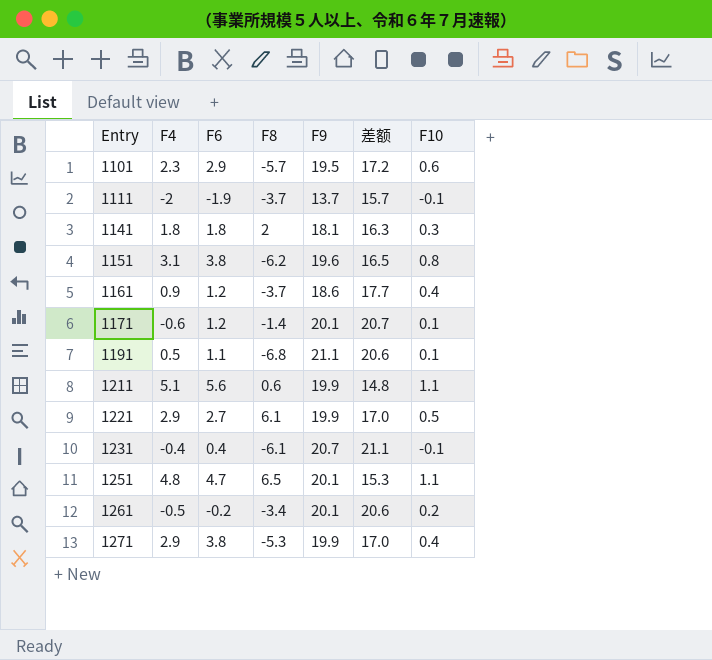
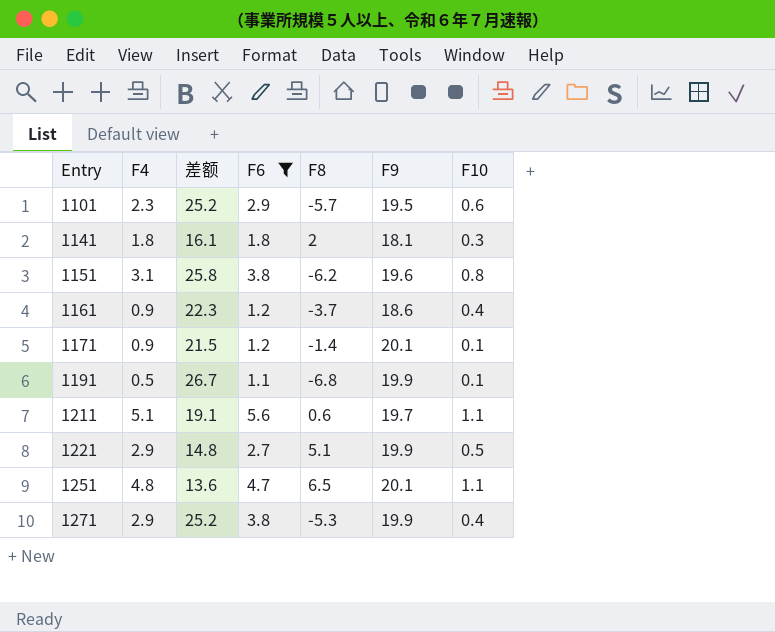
filter: none -> F6 >= 1.1
column 差额 | formula: [F9] - [F4] -> [F9] - [F8]
column 差额 | position: 6 -> 3
1171 | F4: -0.6 -> 0.9
1191 | F9: 21.1 -> 19.9
1211 | F9: 19.9 -> 19.7
1221 | F8: 6.1 -> 5.1

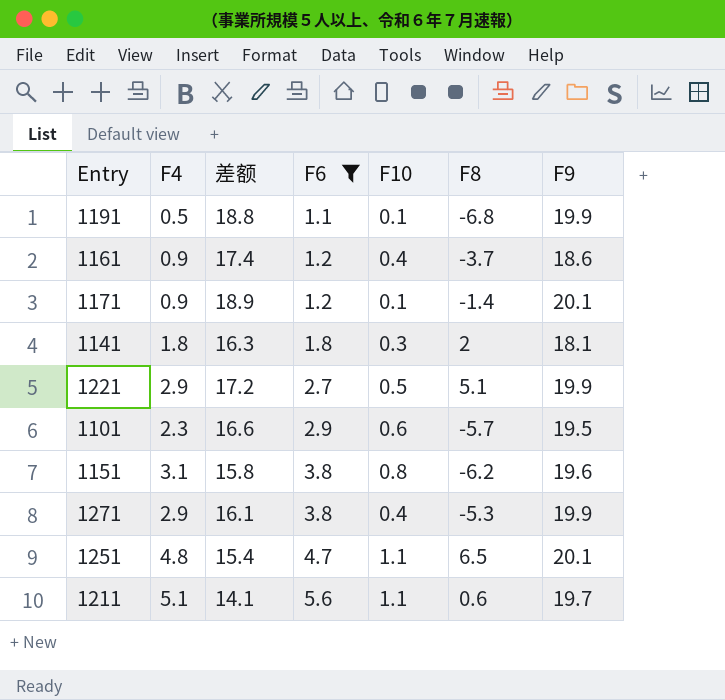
row order: Entry ascending -> F6 ascending
column 差额 | formula: [F9] - [F8] -> [F9] - [F6]
column F10 | position: 7 -> 5

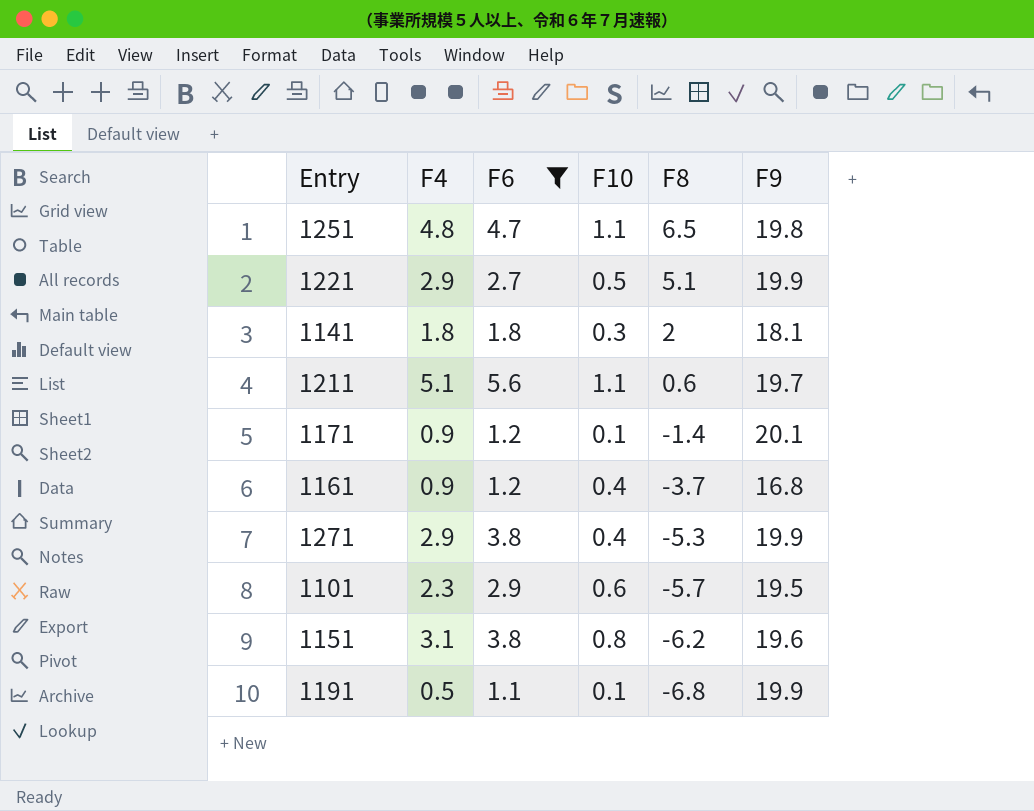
row order: F6 ascending -> F8 descending
column 差额 | formula: [F9] - [F6] -> none
1251 | F9: 20.1 -> 19.8
1161 | F9: 18.6 -> 16.8

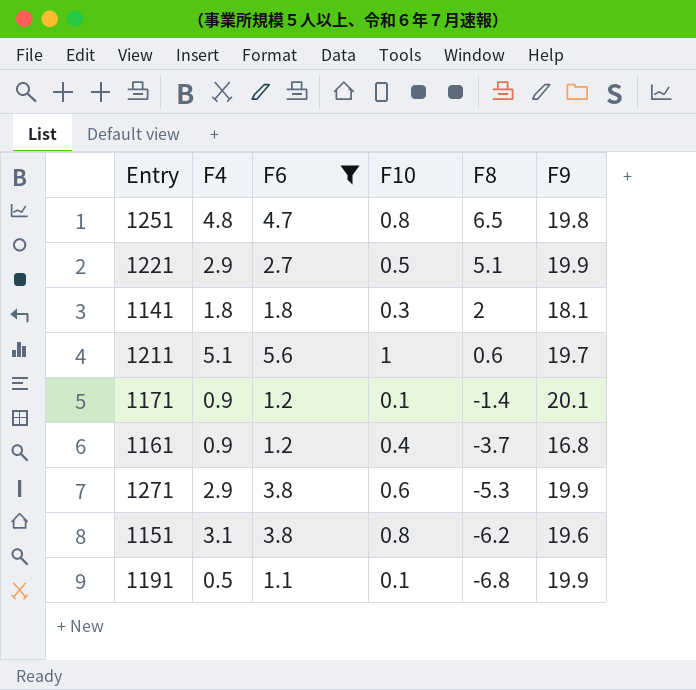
row 1101: 2.3 | 2.9 | 0.6 | -5.7 | 19.5 -> none
1251 | F10: 1.1 -> 0.8
1211 | F10: 1.1 -> 1
1271 | F10: 0.4 -> 0.6

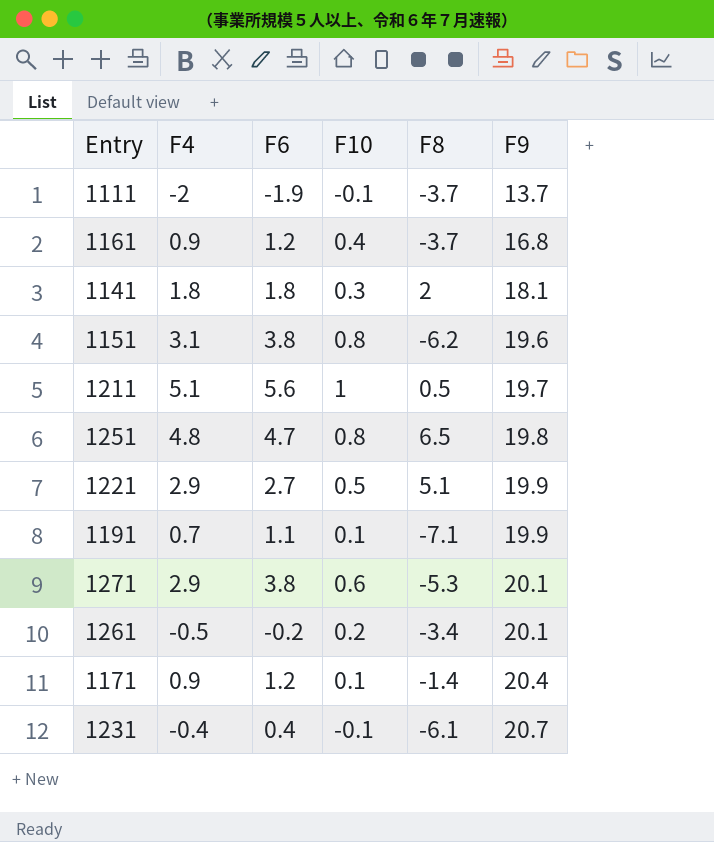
filter: F6 >= 1.1 -> none
row order: F8 descending -> F9 ascending
1211 | F8: 0.6 -> 0.5
1191 | F4: 0.5 -> 0.7
1191 | F8: -6.8 -> -7.1
1271 | F9: 19.9 -> 20.1
1171 | F9: 20.1 -> 20.4

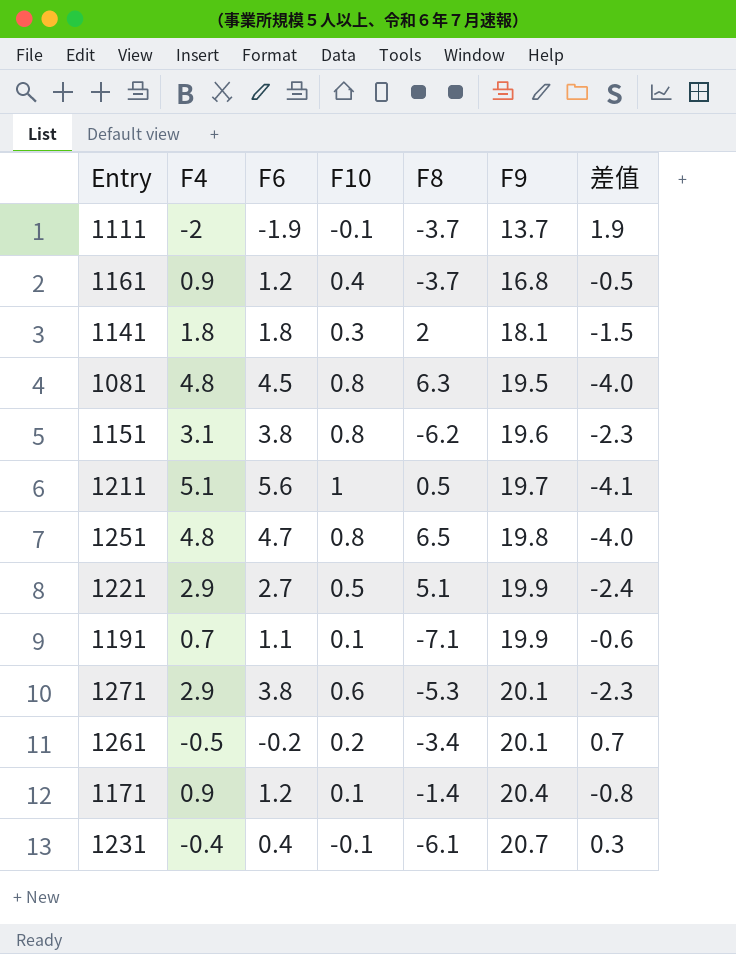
column 差值 | formula: none -> [F10] - [F4]
row 1081: none -> 4.8 | 4.5 | 0.8 | 6.3 | 19.5 | -4.0

